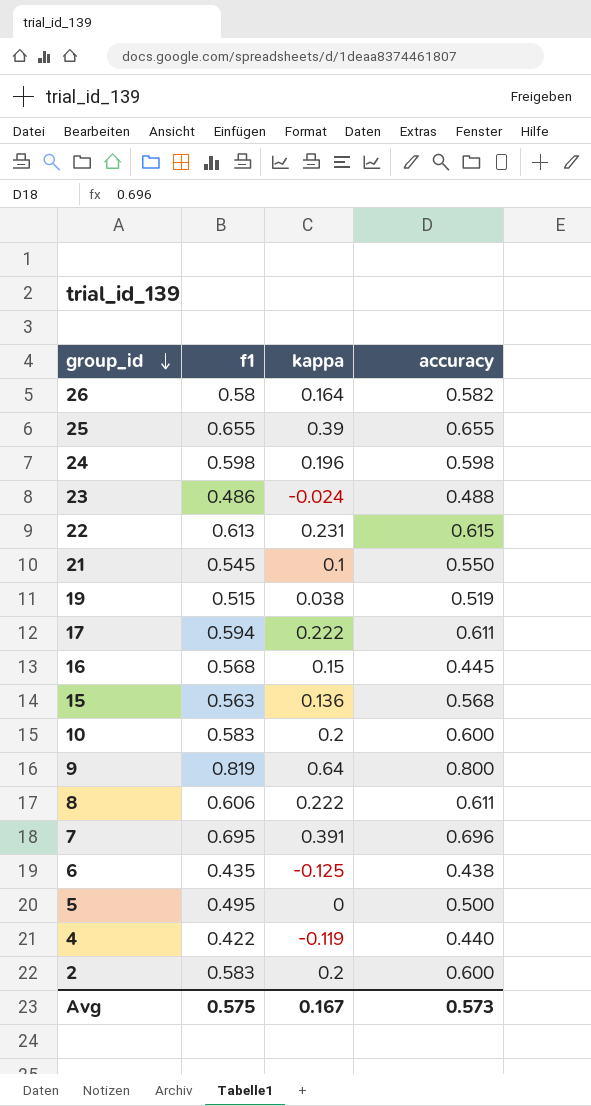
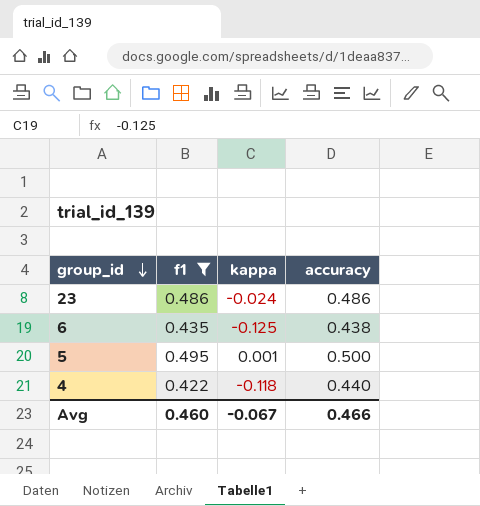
filter: none -> f1 <= 0.495
23 | accuracy: 0.488 -> 0.486
5 | kappa: 0 -> 0.001
4 | kappa: -0.119 -> -0.118
Avg | f1: 0.575 -> 0.460
Avg | kappa: 0.167 -> -0.067
Avg | accuracy: 0.573 -> 0.466

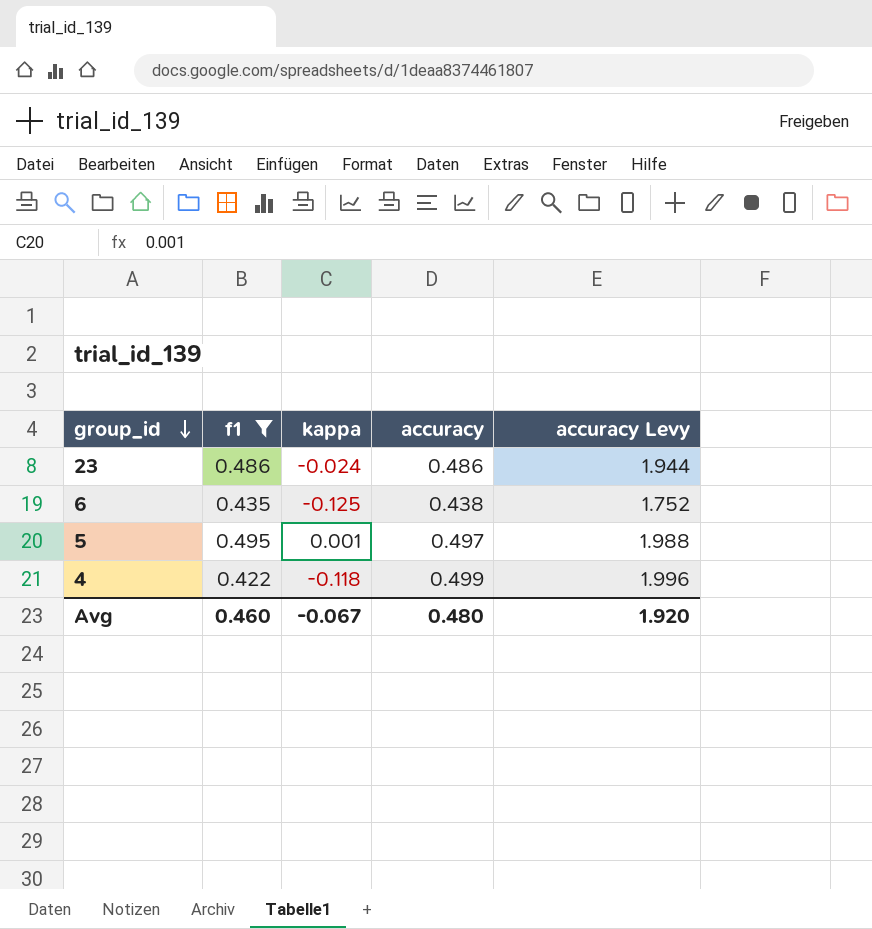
column accuracy Levy | formula: none -> [accuracy] * 4
5 | accuracy: 0.500 -> 0.497
4 | accuracy: 0.440 -> 0.499
Avg | accuracy: 0.466 -> 0.480

